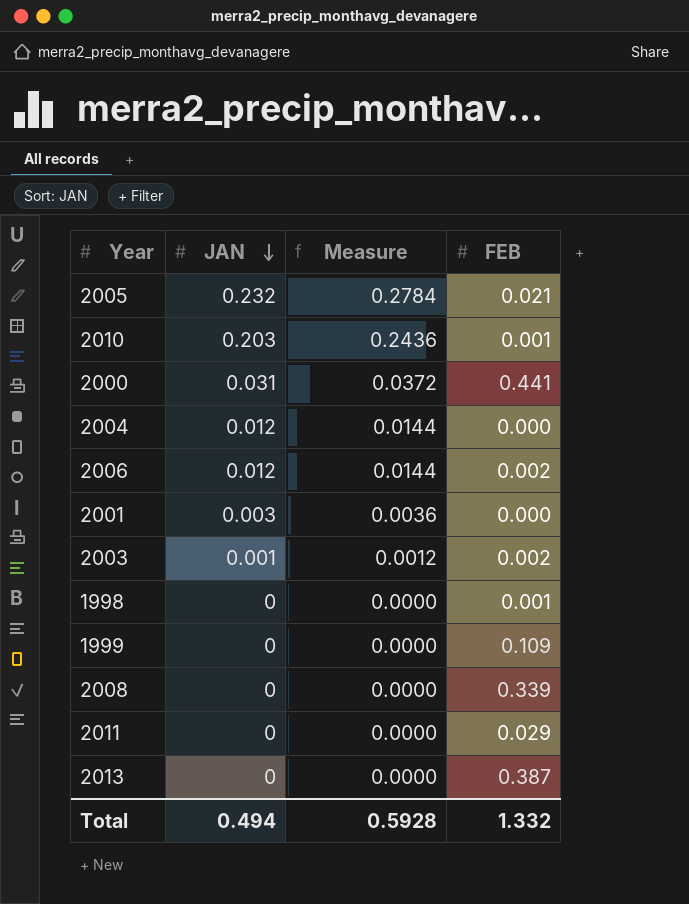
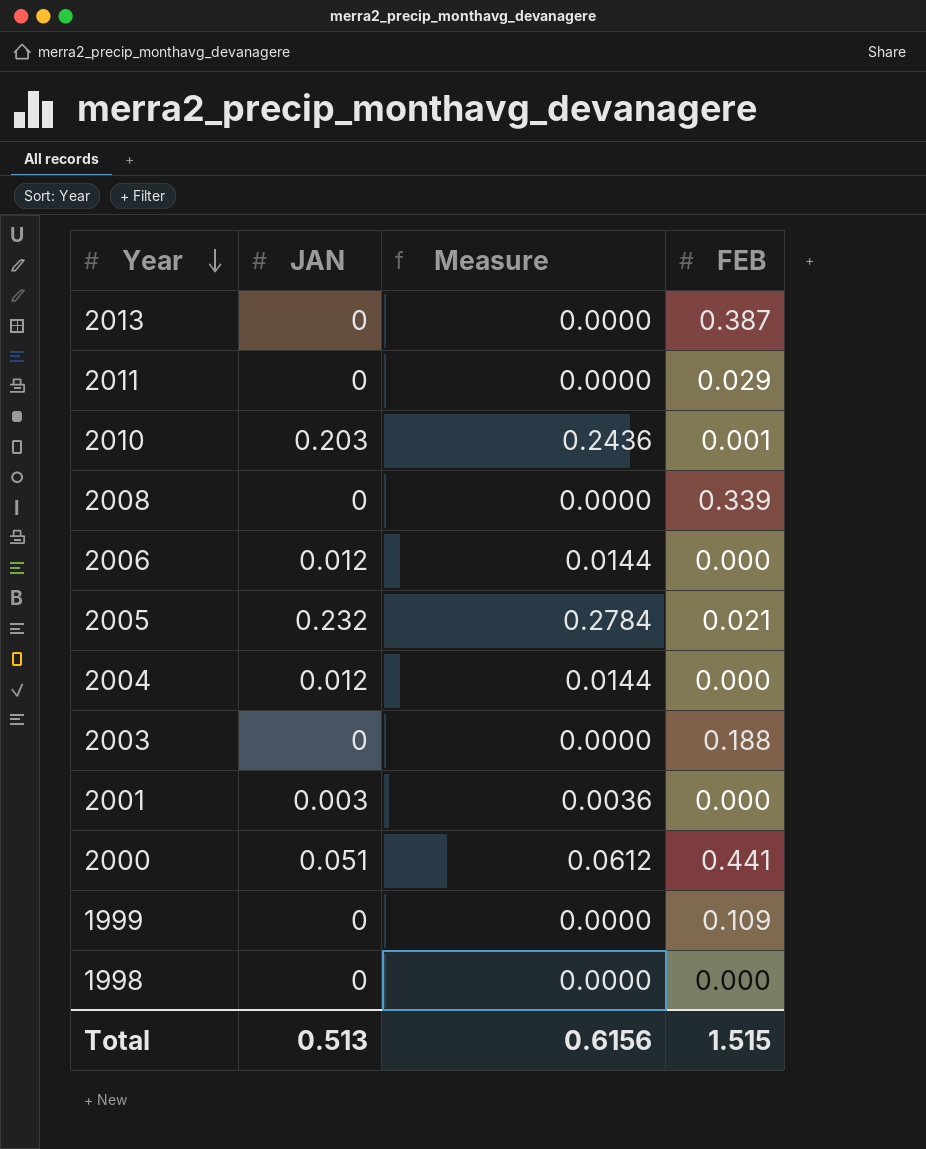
row order: JAN descending -> Year descending
2006 | FEB: 0.002 -> 0.000
2003 | JAN: 0.001 -> 0
2003 | Measure: 0.0012 -> 0.0000
2003 | FEB: 0.002 -> 0.188
2000 | JAN: 0.031 -> 0.051
2000 | Measure: 0.0372 -> 0.0612
1998 | FEB: 0.001 -> 0.000
Total | JAN: 0.494 -> 0.513
Total | Measure: 0.5928 -> 0.6156
Total | FEB: 1.332 -> 1.515

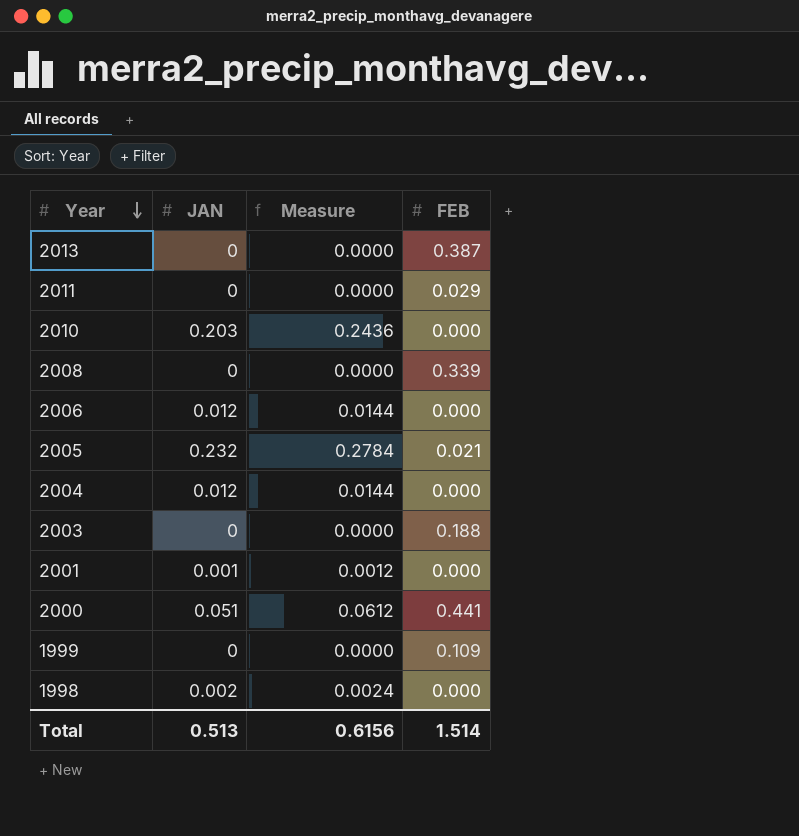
2010 | FEB: 0.001 -> 0.000
2001 | JAN: 0.003 -> 0.001
2001 | Measure: 0.0036 -> 0.0012
1998 | JAN: 0 -> 0.002
1998 | Measure: 0.0000 -> 0.0024
Total | FEB: 1.515 -> 1.514

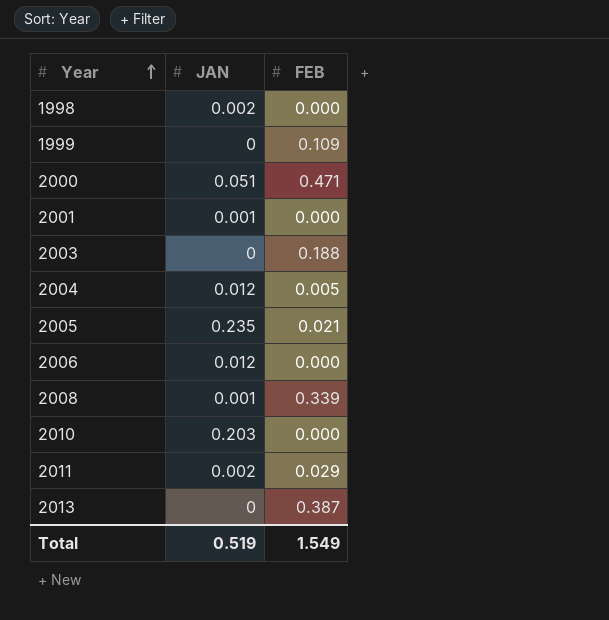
row order: Year descending -> Year ascending
column Measure | formula: [JAN] * 1.2 -> none
2000 | FEB: 0.441 -> 0.471
2004 | FEB: 0.000 -> 0.005
2005 | JAN: 0.232 -> 0.235
2008 | JAN: 0 -> 0.001
2011 | JAN: 0 -> 0.002
Total | JAN: 0.513 -> 0.519
Total | FEB: 1.514 -> 1.549

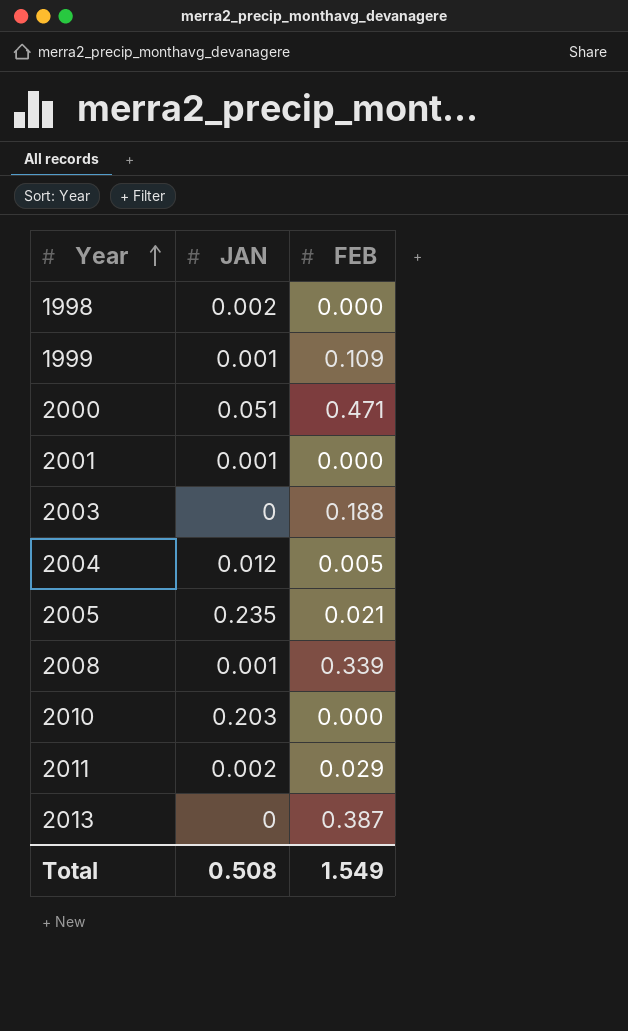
row 2006: 0.012 | 0.000 -> none
1999 | JAN: 0 -> 0.001
Total | JAN: 0.519 -> 0.508

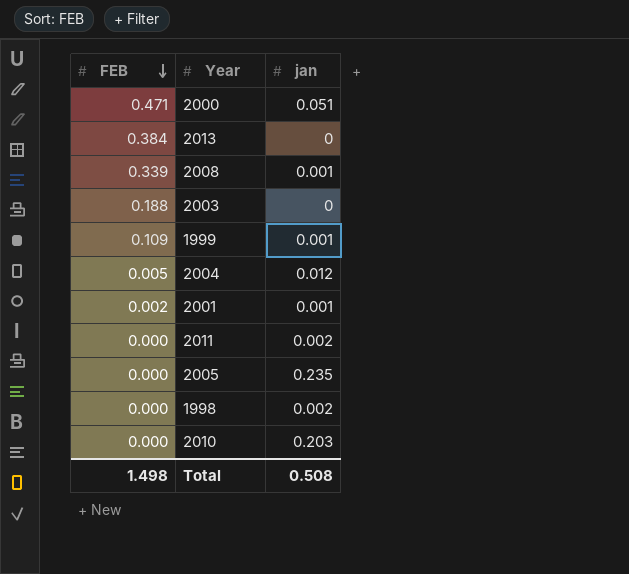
row order: Year ascending -> FEB descending
column FEB | position: 3 -> 1
column name: JAN -> jan
2013 | FEB: 0.387 -> 0.384
2001 | FEB: 0.000 -> 0.002
2011 | FEB: 0.029 -> 0.000
2005 | FEB: 0.021 -> 0.000
Total | FEB: 1.549 -> 1.498

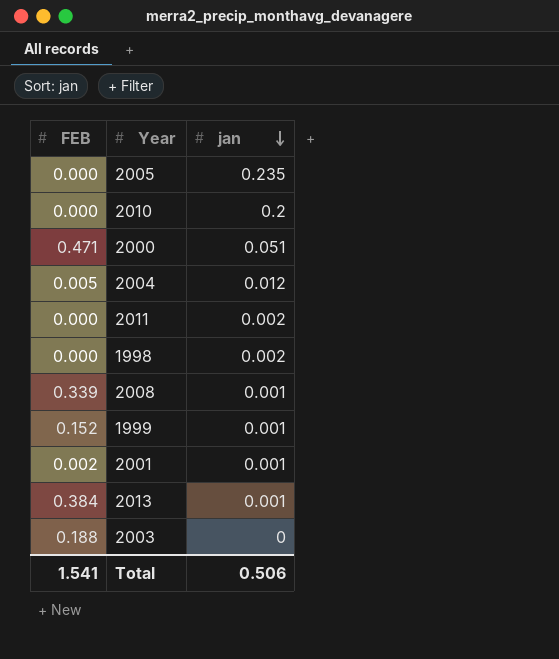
row order: FEB descending -> jan descending
2010 | jan: 0.203 -> 0.2
1999 | FEB: 0.109 -> 0.152
2013 | jan: 0 -> 0.001
Total | FEB: 1.498 -> 1.541
Total | jan: 0.508 -> 0.506

